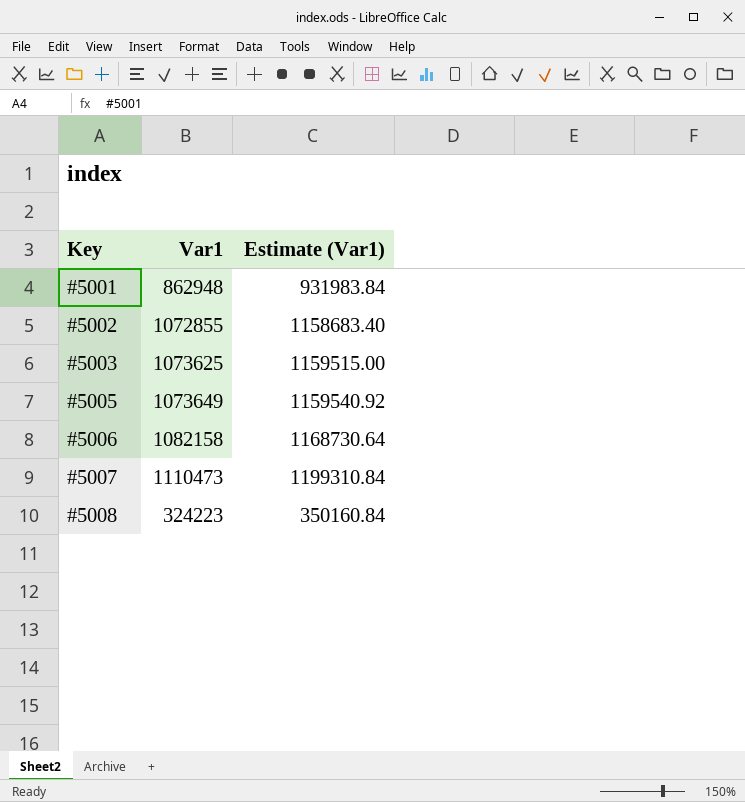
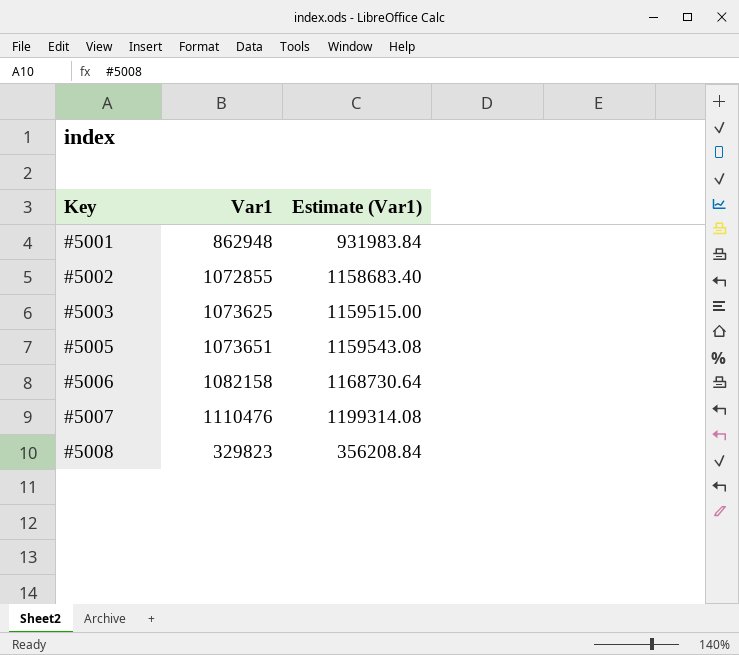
#5005 | Var1: 1073649 -> 1073651
#5005 | Estimate (Var1): 1159540.92 -> 1159543.08
#5007 | Var1: 1110473 -> 1110476
#5007 | Estimate (Var1): 1199310.84 -> 1199314.08
#5008 | Var1: 324223 -> 329823
#5008 | Estimate (Var1): 350160.84 -> 356208.84

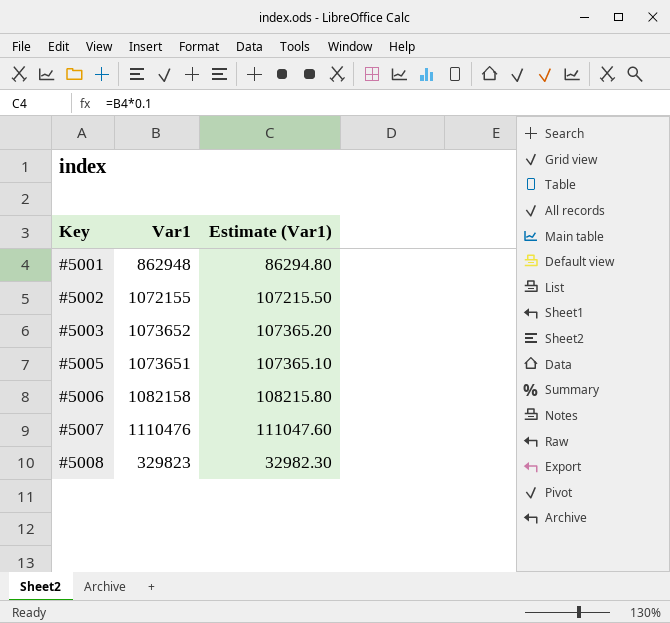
column Estimate (Var1) | formula: [Var1] * 1.08 -> [Var1] * 0.1
#5002 | Var1: 1072855 -> 1072155
#5003 | Var1: 1073625 -> 1073652

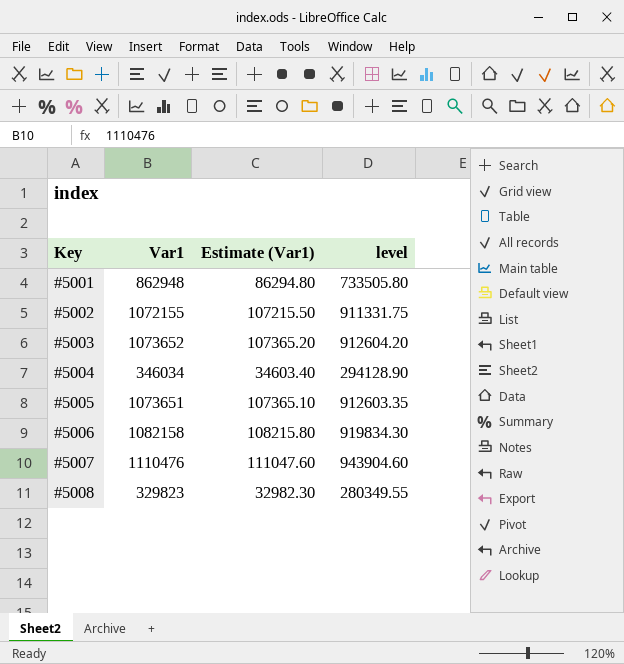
column level | formula: none -> [Var1] * 0.85
row #5004: none -> 346034 | 34603.40 | 294128.90

